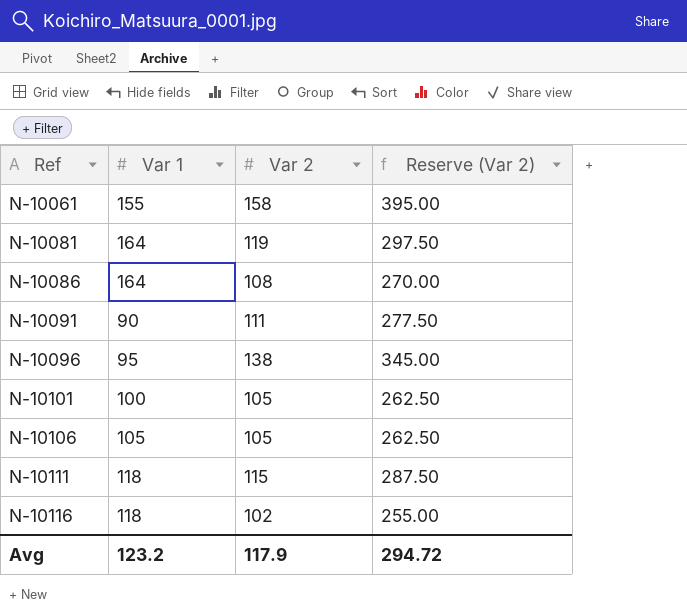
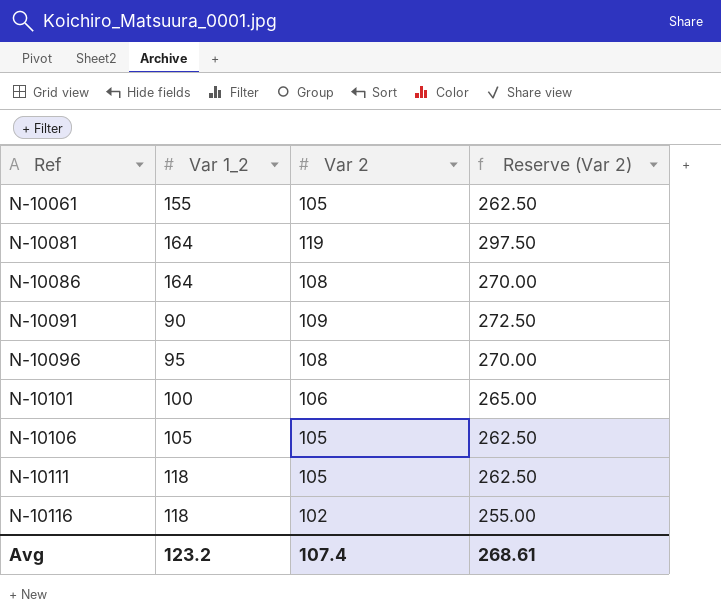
column name: Var 1 -> Var 1_2
N-10061 | Var 2: 158 -> 105
N-10061 | Reserve (Var 2): 395.00 -> 262.50
N-10091 | Var 2: 111 -> 109
N-10091 | Reserve (Var 2): 277.50 -> 272.50
N-10096 | Var 2: 138 -> 108
N-10096 | Reserve (Var 2): 345.00 -> 270.00
N-10101 | Var 2: 105 -> 106
N-10101 | Reserve (Var 2): 262.50 -> 265.00
N-10111 | Var 2: 115 -> 105
N-10111 | Reserve (Var 2): 287.50 -> 262.50
Avg | Var 2: 117.9 -> 107.4
Avg | Reserve (Var 2): 294.72 -> 268.61

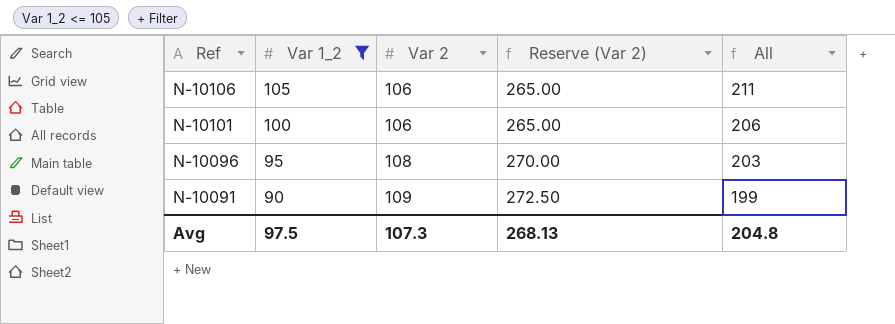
filter: none -> Var 1_2 <= 105
row order: Ref ascending -> Ref descending
column All | formula: none -> [Var 1_2] + [Var 2]
N-10106 | Var 2: 105 -> 106
N-10106 | Reserve (Var 2): 262.50 -> 265.00
Avg | Var 1_2: 123.2 -> 97.5
Avg | Var 2: 107.4 -> 107.3
Avg | Reserve (Var 2): 268.61 -> 268.13

